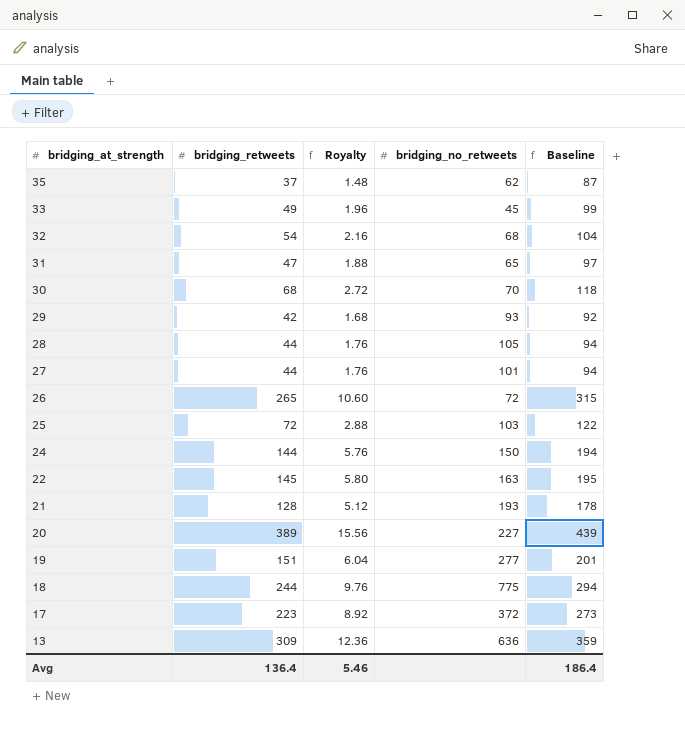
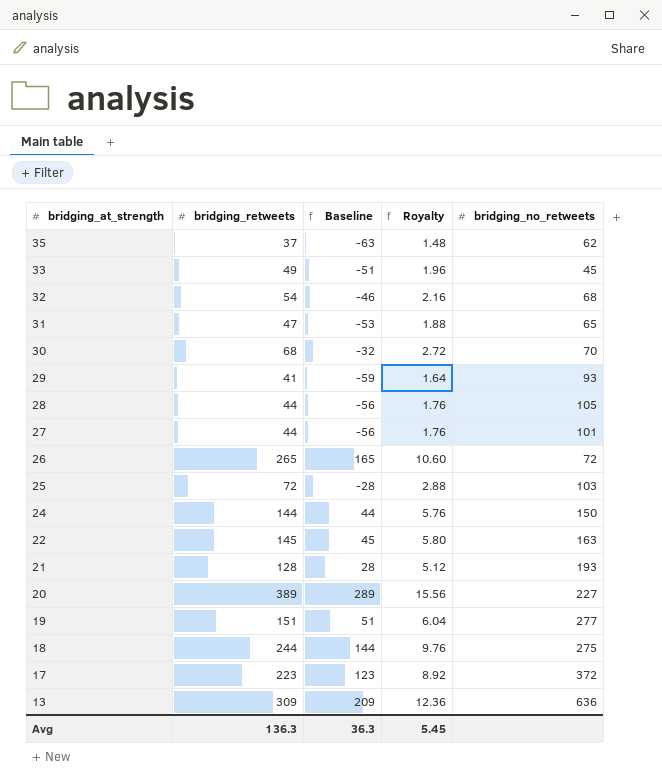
column Baseline | formula: [bridging_retweets] + 50 -> [bridging_retweets] - 100
column Baseline | position: 5 -> 3
29 | bridging_retweets: 42 -> 41
29 | Royalty: 1.68 -> 1.64
18 | bridging_no_retweets: 775 -> 275
Avg | bridging_retweets: 136.4 -> 136.3
Avg | Baseline: 186.4 -> 36.3
Avg | Royalty: 5.46 -> 5.45

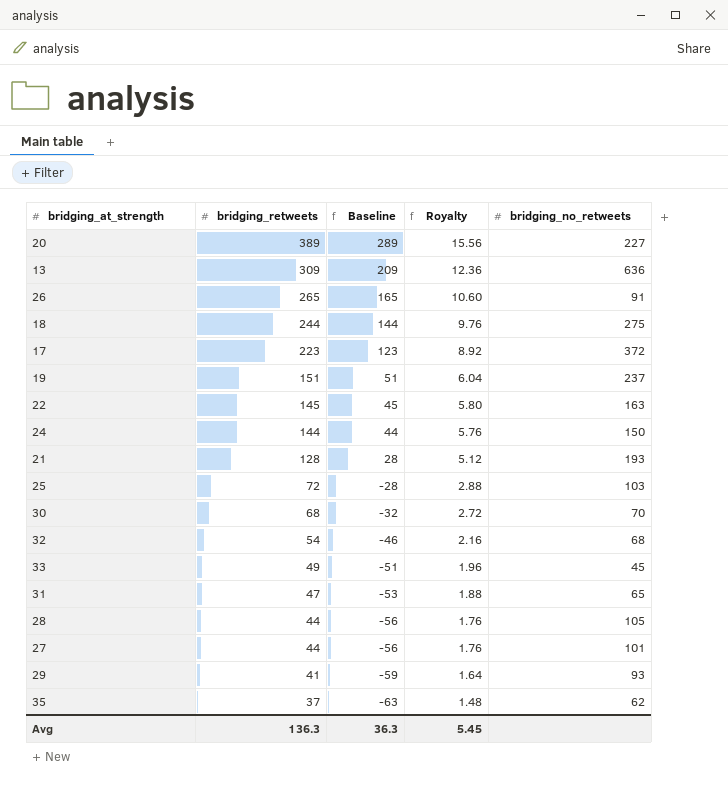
row order: bridging_at_strength descending -> bridging_retweets descending
26 | bridging_no_retweets: 72 -> 91
19 | bridging_no_retweets: 277 -> 237

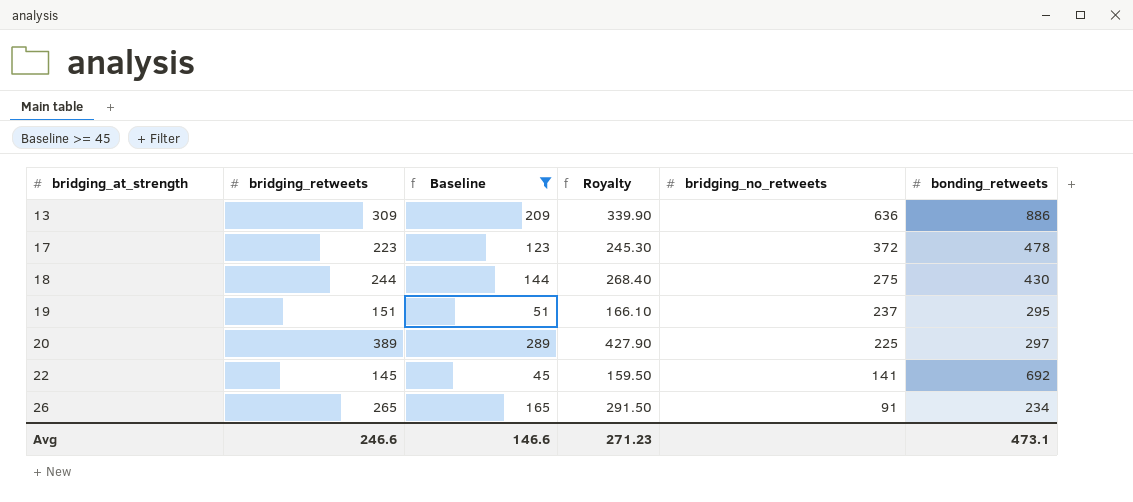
filter: none -> Baseline >= 45
row order: bridging_retweets descending -> bridging_at_strength ascending
column Royalty | formula: [bridging_retweets] * 0.04 -> [bridging_retweets] * 1.1
column bonding_retweets | position: none -> 6
20 | bridging_no_retweets: 227 -> 225
22 | bridging_no_retweets: 163 -> 141
Avg | bridging_retweets: 136.3 -> 246.6
Avg | Baseline: 36.3 -> 146.6
Avg | Royalty: 5.45 -> 271.23

